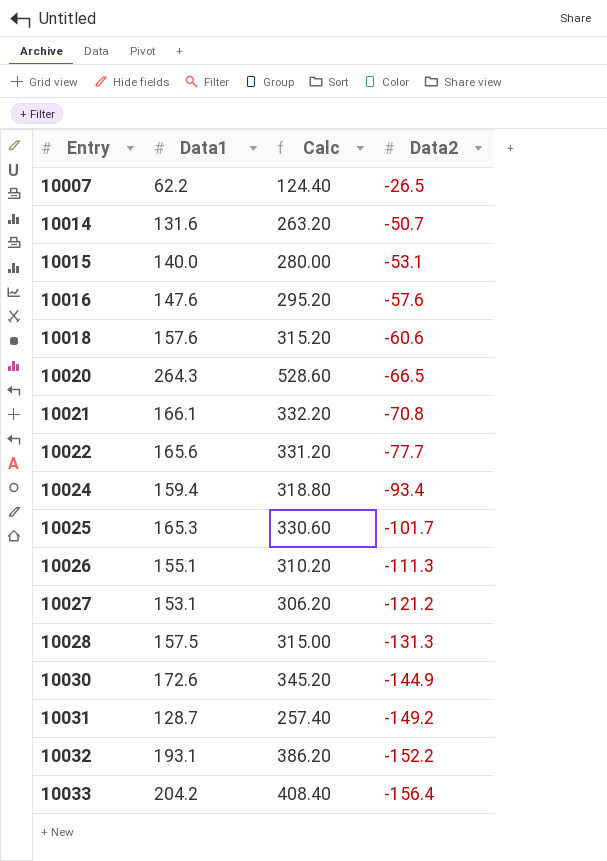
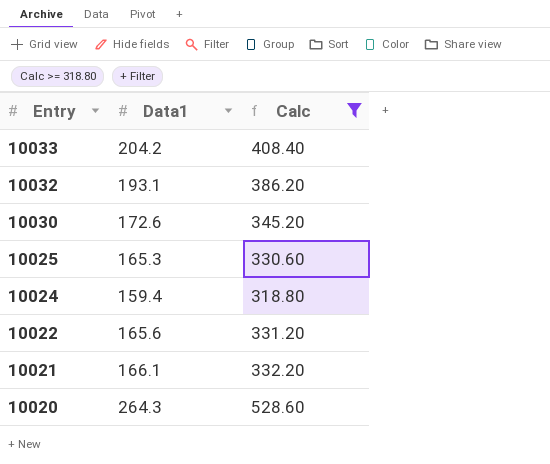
filter: none -> Calc >= 318.80
row order: Entry ascending -> Entry descending
column Data2 | position: 4 -> none

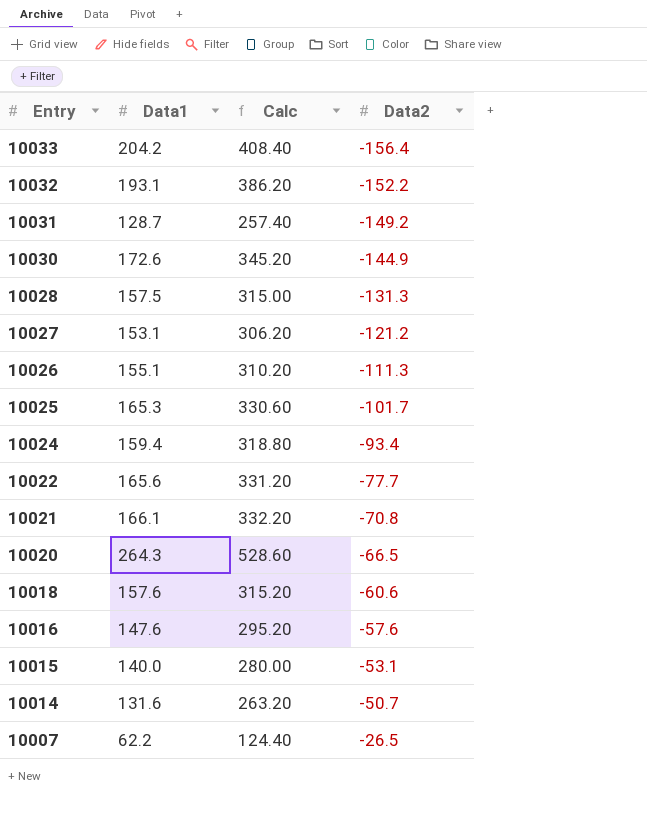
filter: Calc >= 318.80 -> none
column Data2 | position: none -> 4

